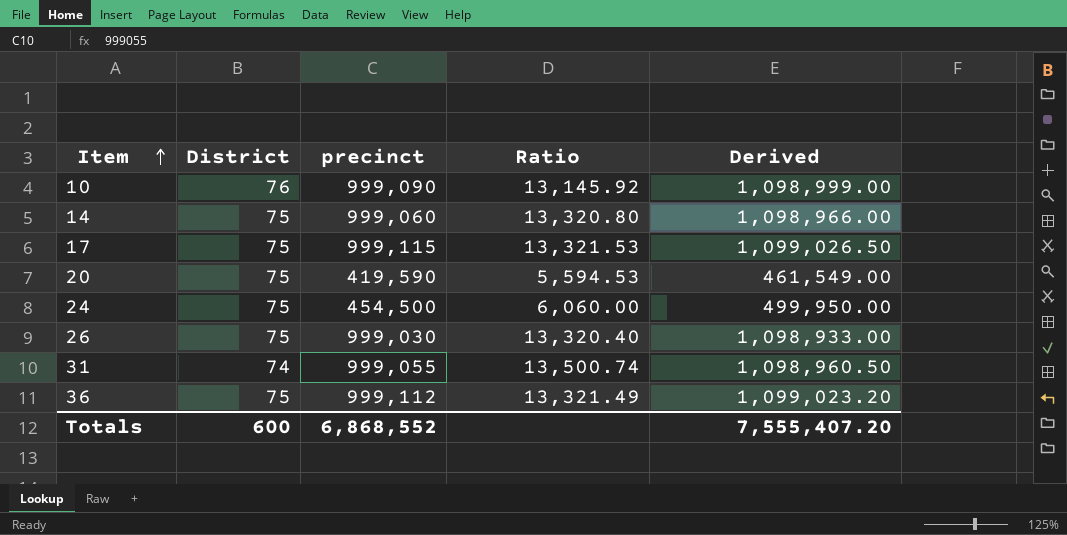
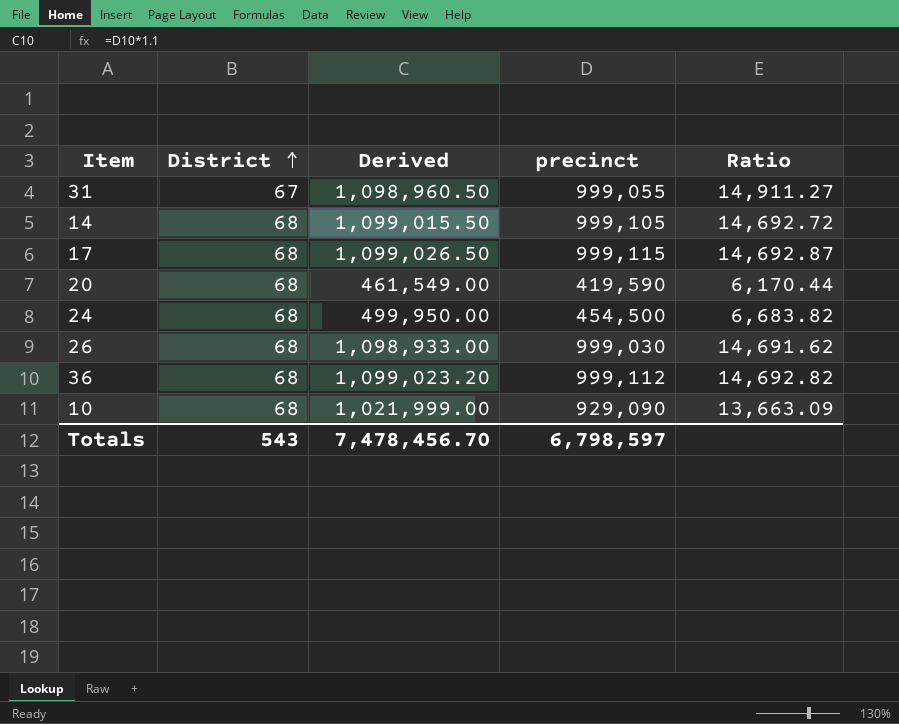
row order: Item ascending -> District ascending
column Derived | position: 5 -> 3
31 | District: 74 -> 67
31 | Ratio: 13,500.74 -> 14,911.27
14 | District: 75 -> 68
14 | Derived: 1,098,966.00 -> 1,099,015.50
14 | precinct: 999,060 -> 999,105
14 | Ratio: 13,320.80 -> 14,692.72
17 | District: 75 -> 68
17 | Ratio: 13,321.53 -> 14,692.87
20 | District: 75 -> 68
20 | Ratio: 5,594.53 -> 6,170.44
24 | District: 75 -> 68
24 | Ratio: 6,060.00 -> 6,683.82
26 | District: 75 -> 68
26 | Ratio: 13,320.40 -> 14,691.62
36 | District: 75 -> 68
36 | Ratio: 13,321.49 -> 14,692.82
10 | District: 76 -> 68
10 | Derived: 1,098,999.00 -> 1,021,999.00
10 | precinct: 999,090 -> 929,090
10 | Ratio: 13,145.92 -> 13,663.09
Totals | District: 600 -> 543
Totals | Derived: 7,555,407.20 -> 7,478,456.70
Totals | precinct: 6,868,552 -> 6,798,597

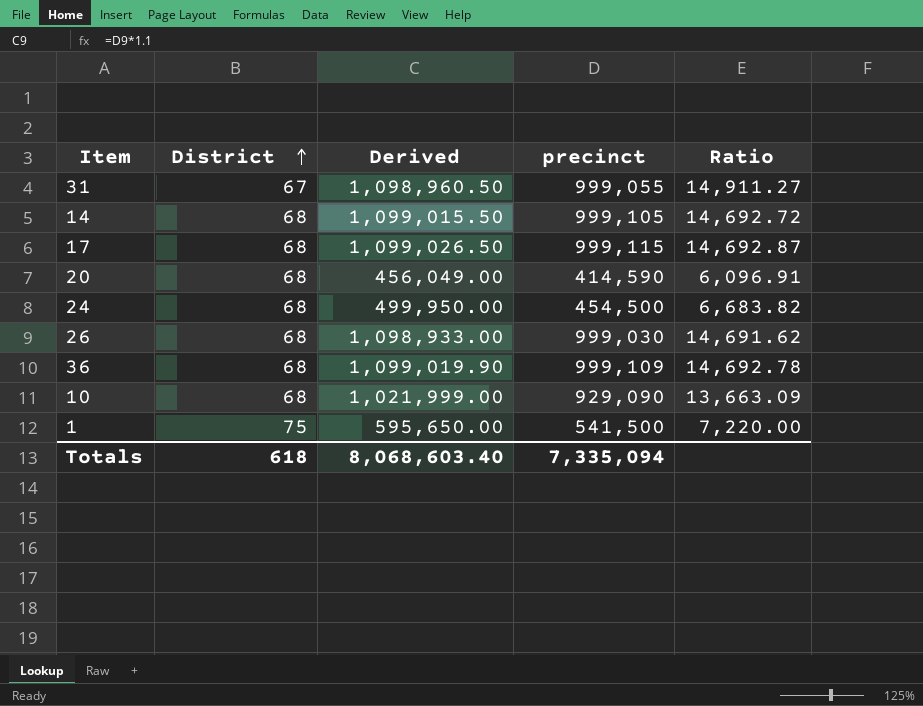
20 | Derived: 461,549.00 -> 456,049.00
20 | precinct: 419,590 -> 414,590
20 | Ratio: 6,170.44 -> 6,096.91
36 | Derived: 1,099,023.20 -> 1,099,019.90
36 | precinct: 999,112 -> 999,109
36 | Ratio: 14,692.82 -> 14,692.78
row 1: none -> 75 | 595,650.00 | 541,500 | 7,220.00
Totals | District: 543 -> 618
Totals | Derived: 7,478,456.70 -> 8,068,603.40
Totals | precinct: 6,798,597 -> 7,335,094

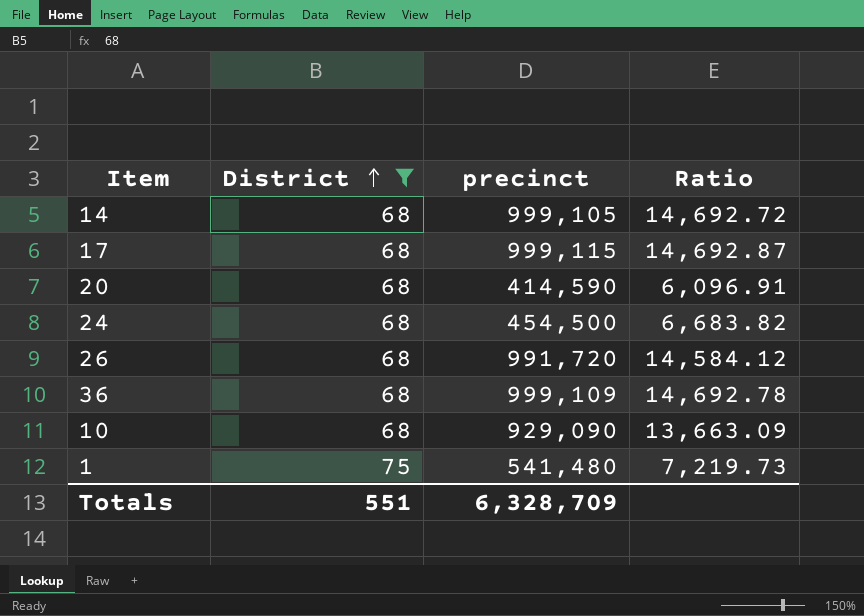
filter: none -> District != 67
column Derived | formula: [precinct] * 1.1 -> none
26 | precinct: 999,030 -> 991,720
26 | Ratio: 14,691.62 -> 14,584.12
1 | precinct: 541,500 -> 541,480
1 | Ratio: 7,220.00 -> 7,219.73
Totals | District: 618 -> 551
Totals | precinct: 7,335,094 -> 6,328,709

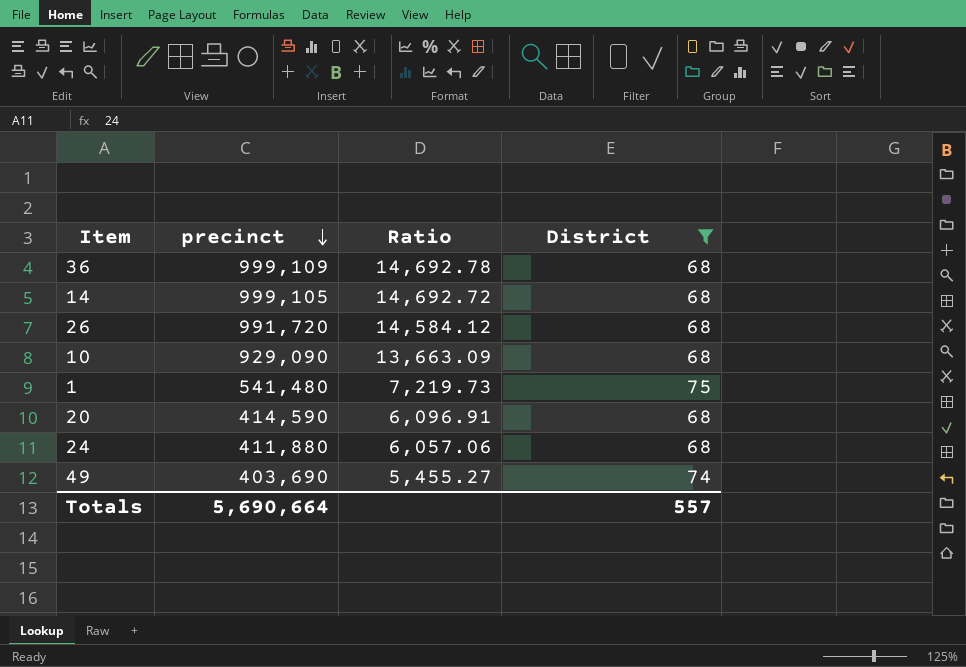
row order: District ascending -> precinct descending
column District | position: 2 -> 4
row 17: 68 | 999,115 | 14,692.87 -> none
24 | precinct: 454,500 -> 411,880
24 | Ratio: 6,683.82 -> 6,057.06
row 49: none -> 403,690 | 5,455.27 | 74
Totals | precinct: 6,328,709 -> 5,690,664
Totals | District: 551 -> 557

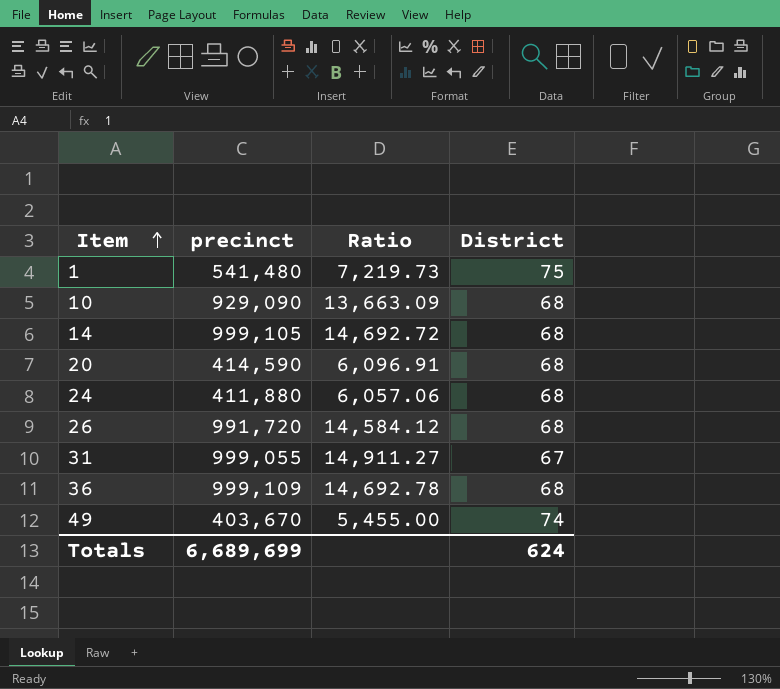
filter: District != 67 -> none
row order: precinct descending -> Item ascending
49 | precinct: 403,690 -> 403,670
49 | Ratio: 5,455.27 -> 5,455.00
Totals | precinct: 5,690,664 -> 6,689,699
Totals | District: 557 -> 624

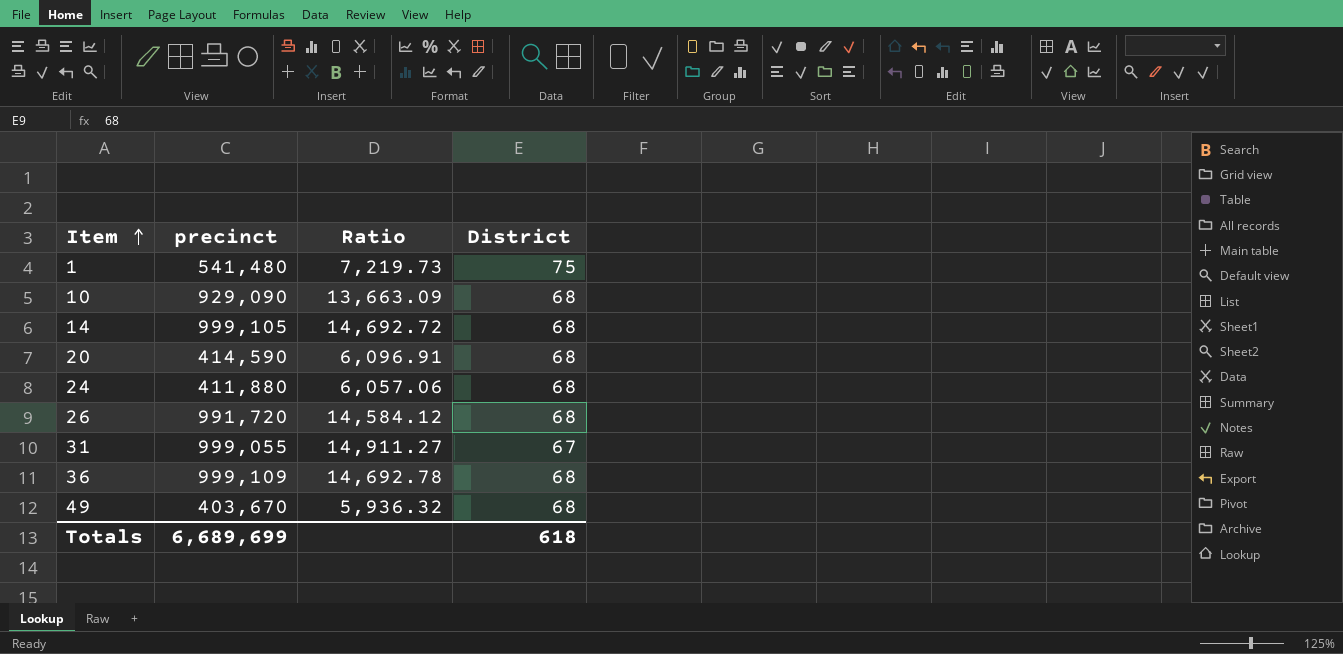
49 | Ratio: 5,455.00 -> 5,936.32
49 | District: 74 -> 68
Totals | District: 624 -> 618

